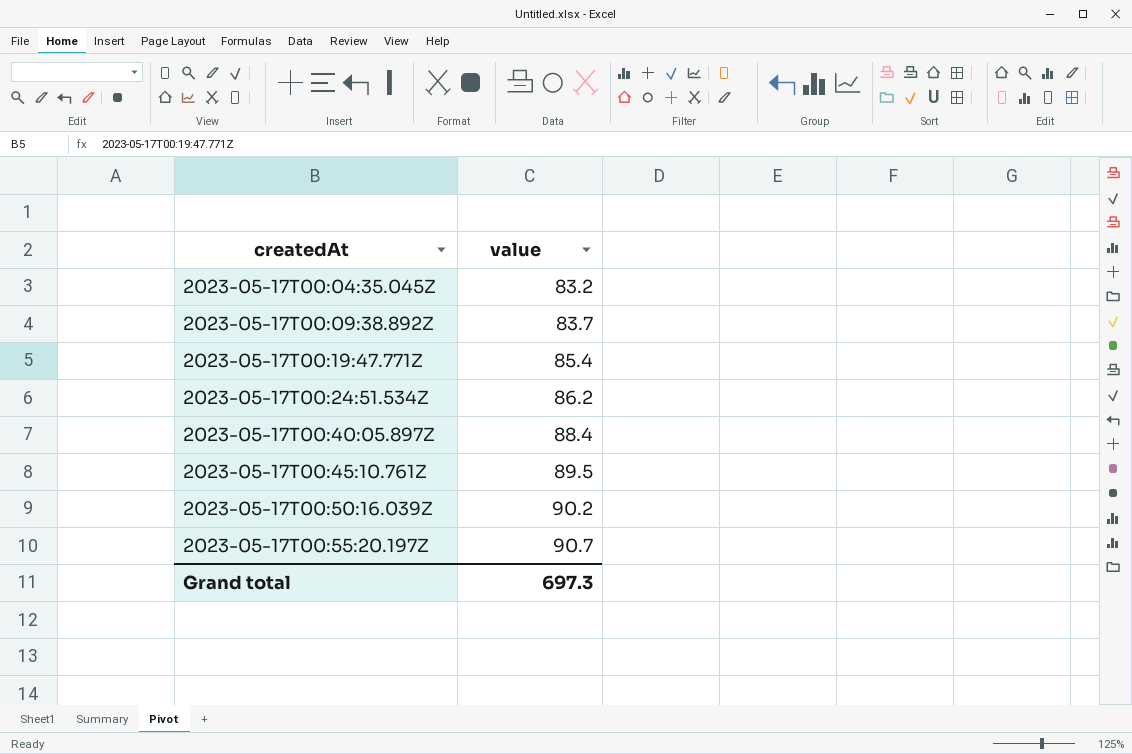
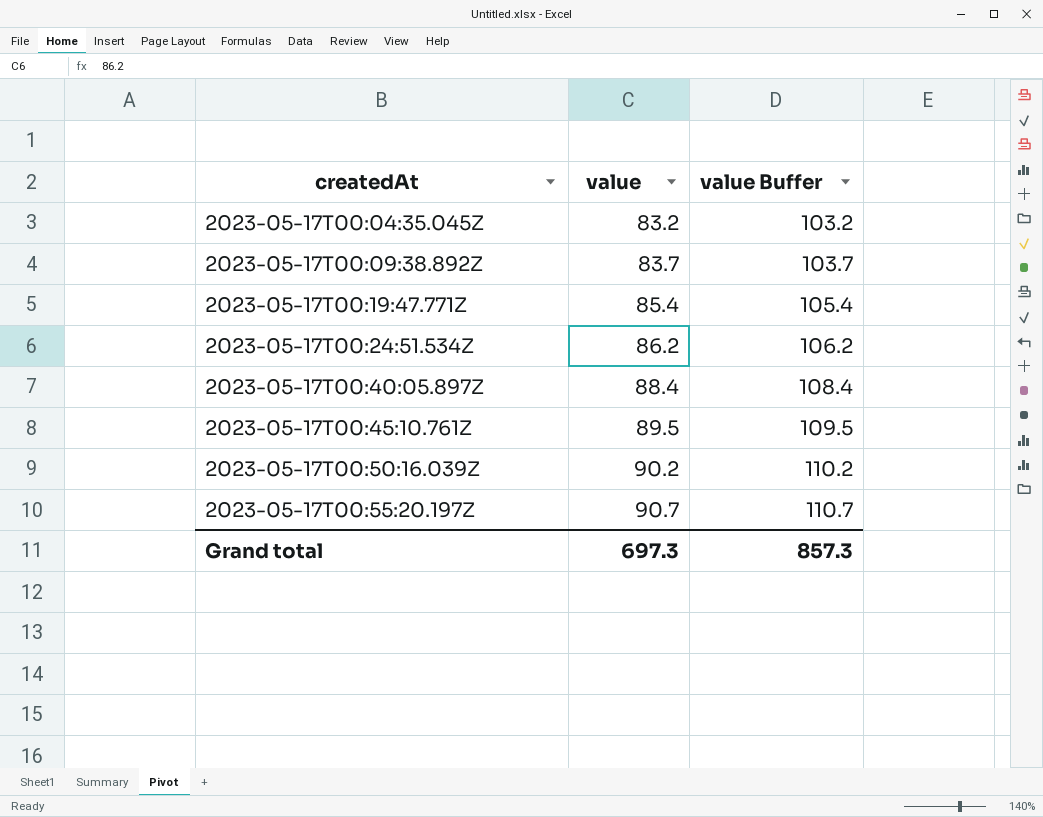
column value Buffer | formula: none -> [value] + 20

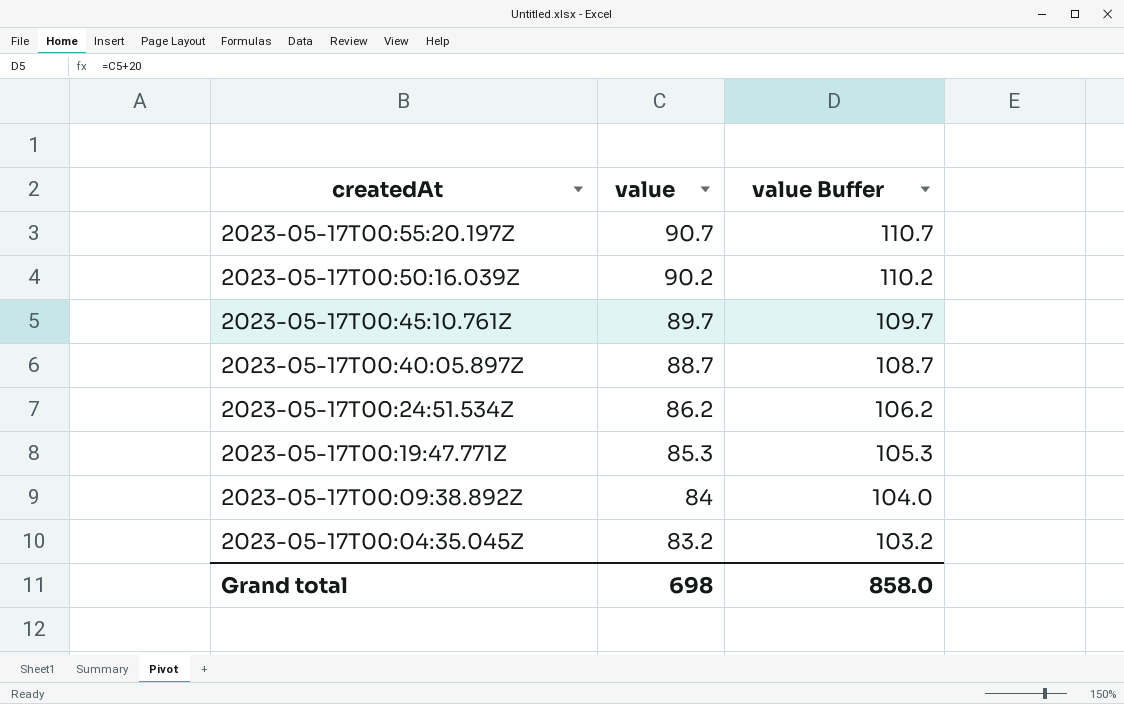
row order: createdAt ascending -> createdAt descending
2023-05-17T00:45:10.761Z | value: 89.5 -> 89.7
2023-05-17T00:45:10.761Z | value Buffer: 109.5 -> 109.7
2023-05-17T00:40:05.897Z | value: 88.4 -> 88.7
2023-05-17T00:40:05.897Z | value Buffer: 108.4 -> 108.7
2023-05-17T00:19:47.771Z | value: 85.4 -> 85.3
2023-05-17T00:19:47.771Z | value Buffer: 105.4 -> 105.3
2023-05-17T00:09:38.892Z | value: 83.7 -> 84
2023-05-17T00:09:38.892Z | value Buffer: 103.7 -> 104.0
Grand total | value: 697.3 -> 698
Grand total | value Buffer: 857.3 -> 858.0

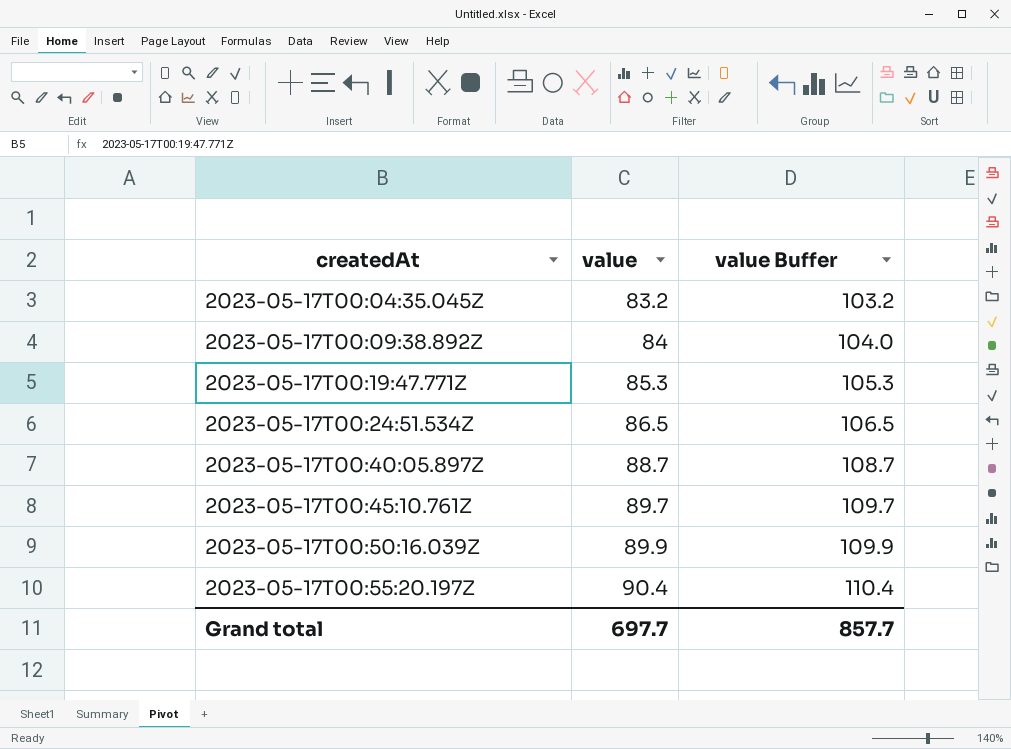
row order: createdAt descending -> createdAt ascending
2023-05-17T00:24:51.534Z | value: 86.2 -> 86.5
2023-05-17T00:24:51.534Z | value Buffer: 106.2 -> 106.5
2023-05-17T00:50:16.039Z | value: 90.2 -> 89.9
2023-05-17T00:50:16.039Z | value Buffer: 110.2 -> 109.9
2023-05-17T00:55:20.197Z | value: 90.7 -> 90.4
2023-05-17T00:55:20.197Z | value Buffer: 110.7 -> 110.4
Grand total | value: 698 -> 697.7
Grand total | value Buffer: 858.0 -> 857.7

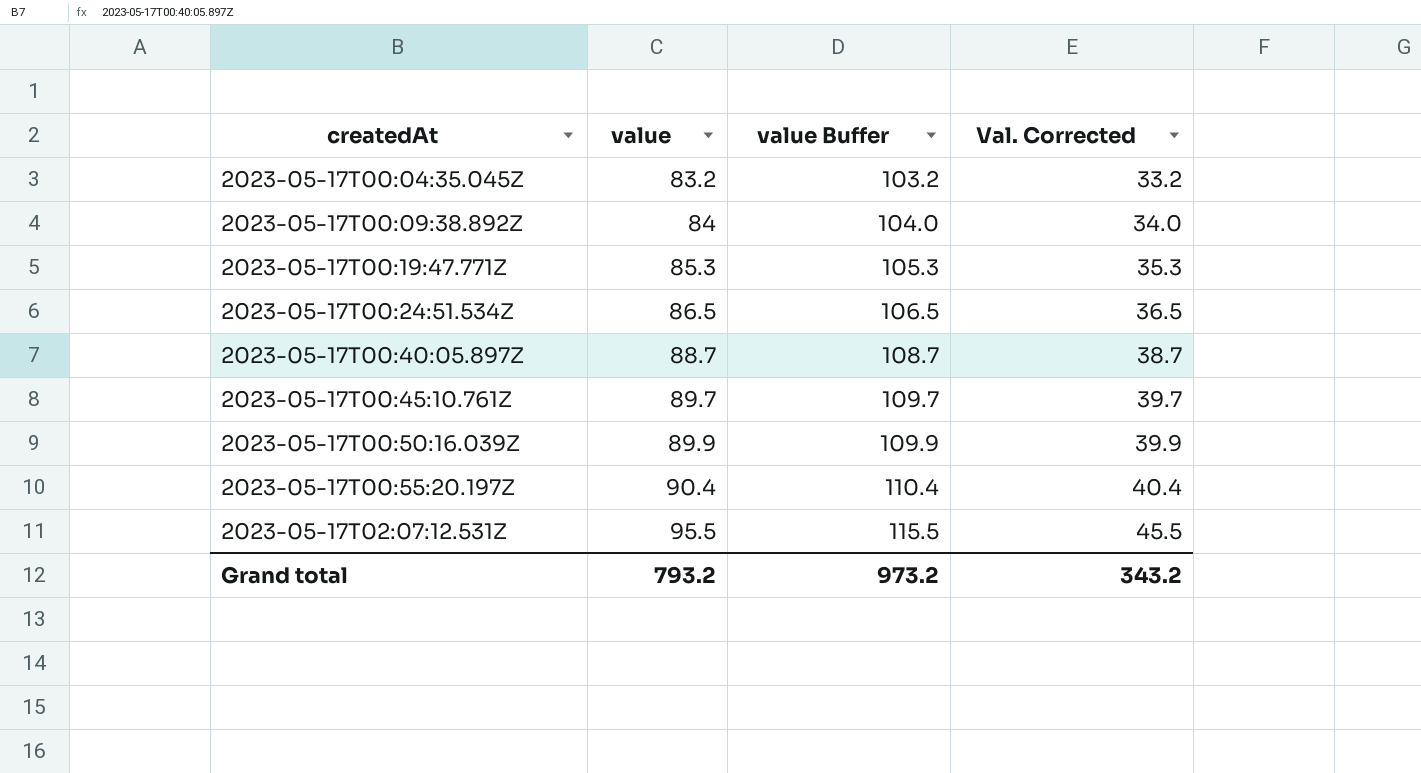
column Val. Corrected | formula: none -> [value] - 50
row 2023-05-17T02:07:12.531Z: none -> 95.5 | 115.5 | 45.5
Grand total | value: 697.7 -> 793.2
Grand total | value Buffer: 857.7 -> 973.2

